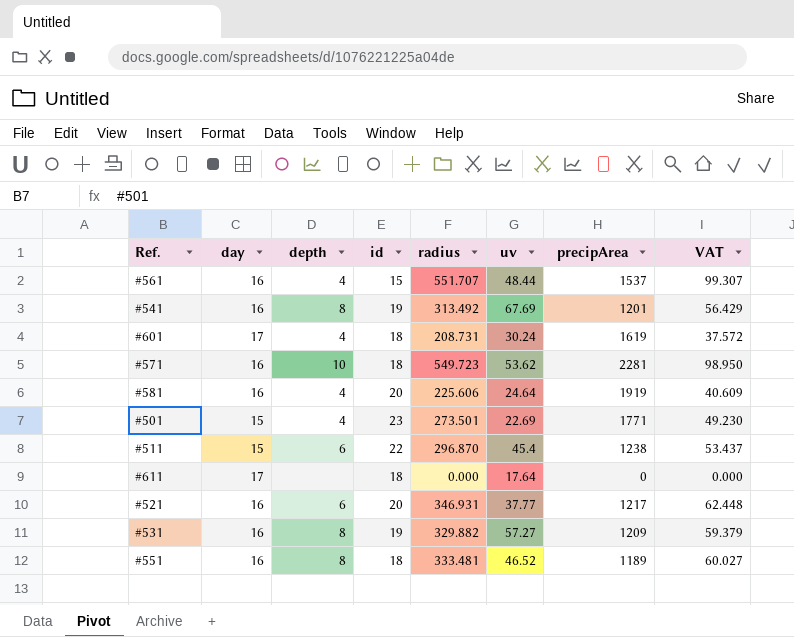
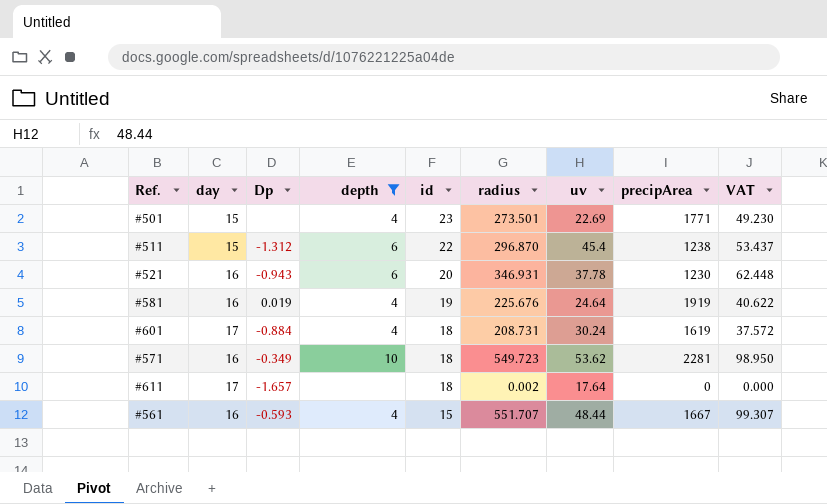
filter: none -> depth != 8
row order: none -> id descending
column Dp | position: none -> 3
#521 | uv: 37.77 -> 37.78
#521 | precipArea: 1217 -> 1230
#581 | id: 20 -> 19
#581 | radius: 225.606 -> 225.676
#581 | VAT: 40.609 -> 40.622
#611 | radius: 0.000 -> 0.002
#561 | precipArea: 1537 -> 1667

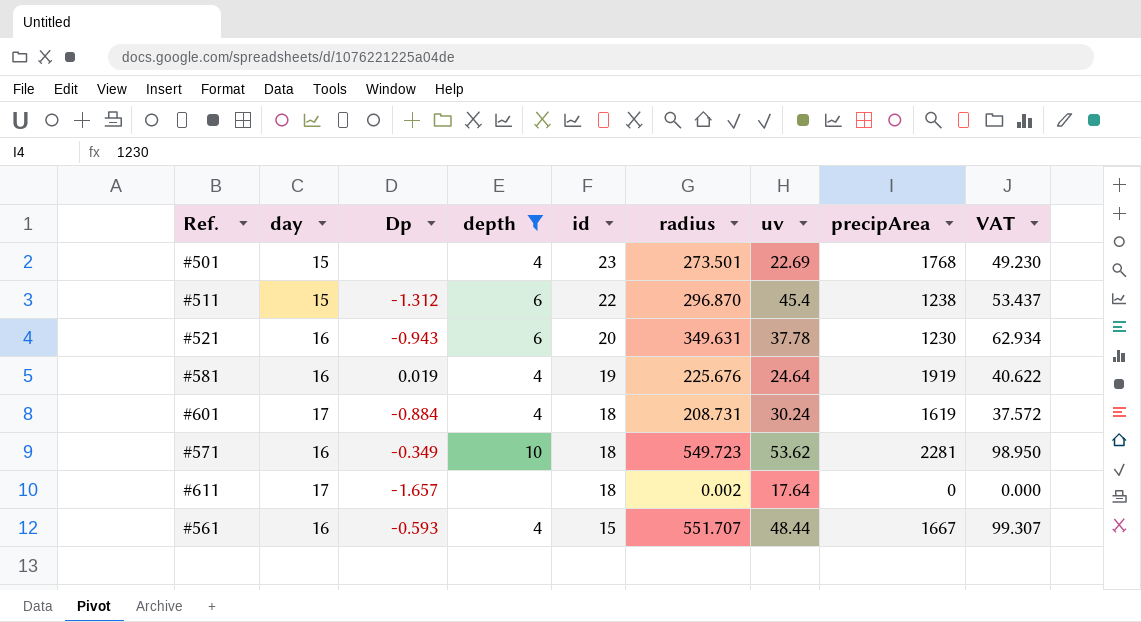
#501 | precipArea: 1771 -> 1768
#521 | radius: 346.931 -> 349.631
#521 | VAT: 62.448 -> 62.934

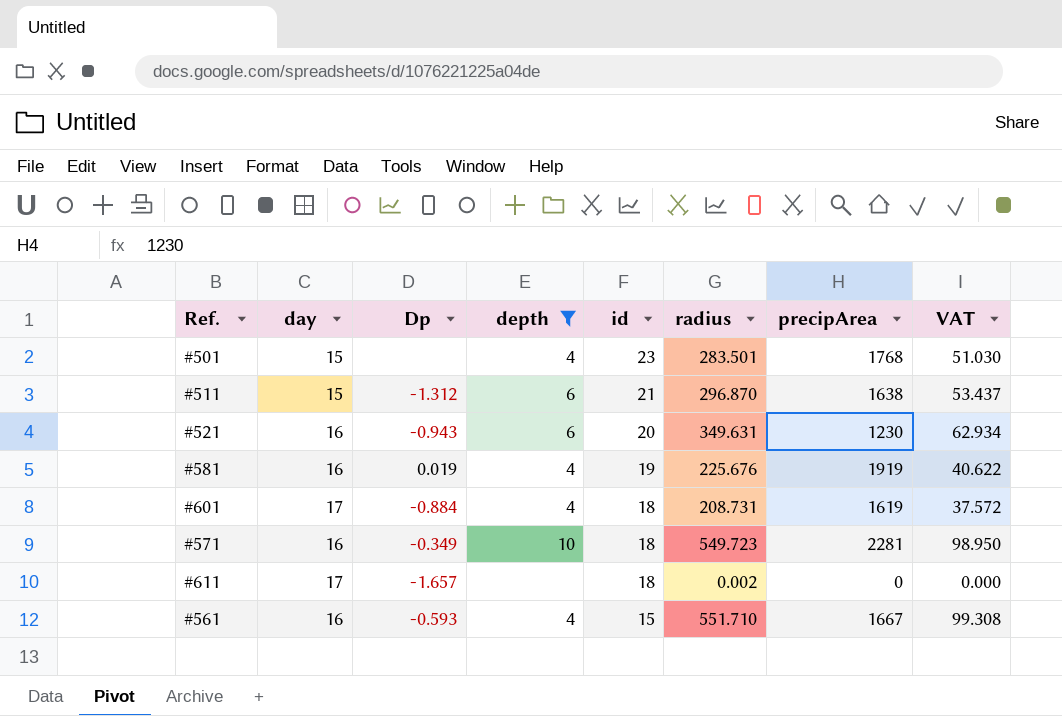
column uv | position: 7 -> none
#501 | radius: 273.501 -> 283.501
#501 | VAT: 49.230 -> 51.030
#511 | id: 22 -> 21
#511 | precipArea: 1238 -> 1638
#561 | radius: 551.707 -> 551.710
#561 | VAT: 99.307 -> 99.308

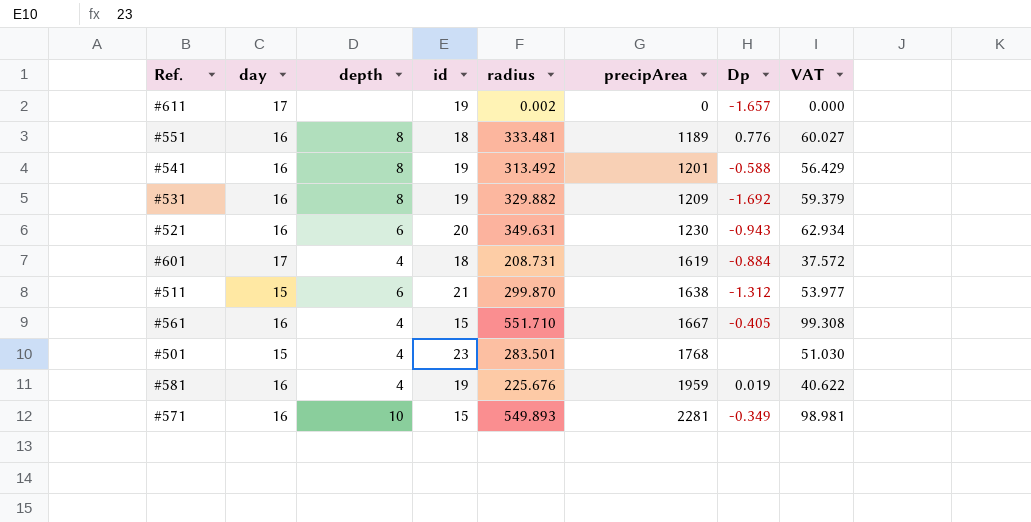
filter: depth != 8 -> none
row order: id descending -> precipArea ascending
column Dp | position: 3 -> 7
#611 | id: 18 -> 19
#511 | radius: 296.870 -> 299.870
#511 | VAT: 53.437 -> 53.977
#561 | Dp: -0.593 -> -0.405
#581 | precipArea: 1919 -> 1959
#571 | id: 18 -> 15
#571 | radius: 549.723 -> 549.893
#571 | VAT: 98.950 -> 98.981

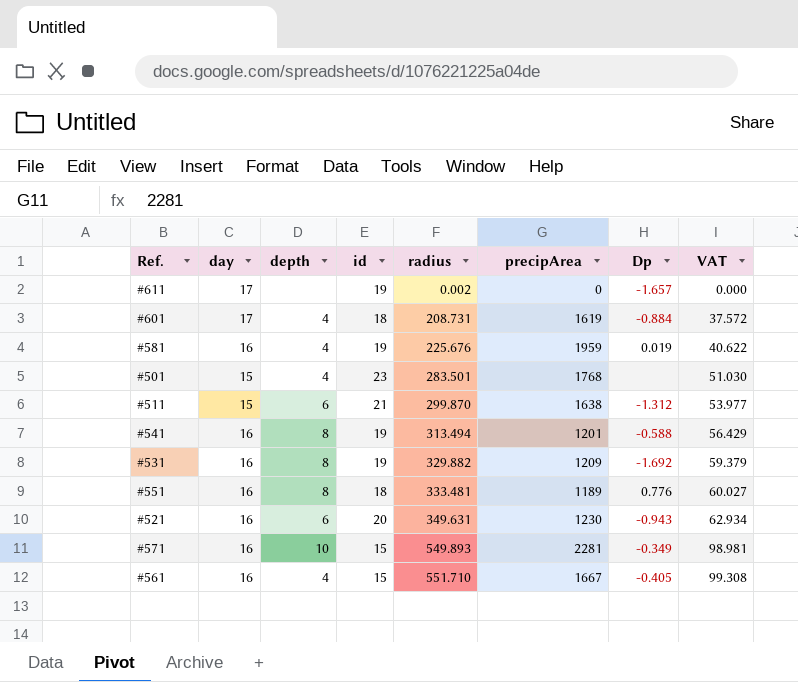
row order: precipArea ascending -> radius ascending
#541 | radius: 313.492 -> 313.494

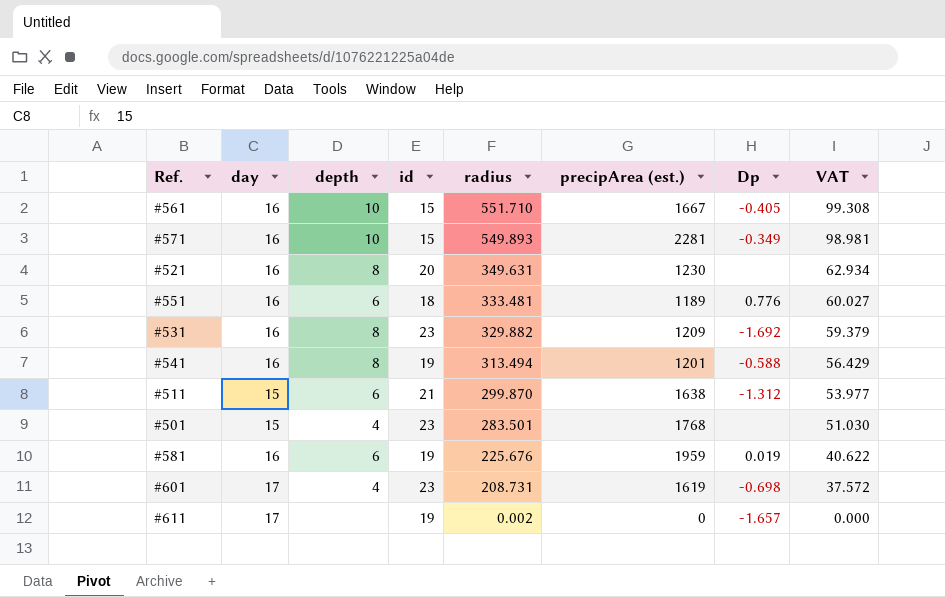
row order: radius ascending -> radius descending
column name: precipArea -> precipArea (est.)
#561 | depth: 4 -> 10
#521 | depth: 6 -> 8
#521 | Dp: -0.943 -> none
#551 | depth: 8 -> 6
#531 | id: 19 -> 23
#581 | depth: 4 -> 6
#601 | id: 18 -> 23
#601 | Dp: -0.884 -> -0.698

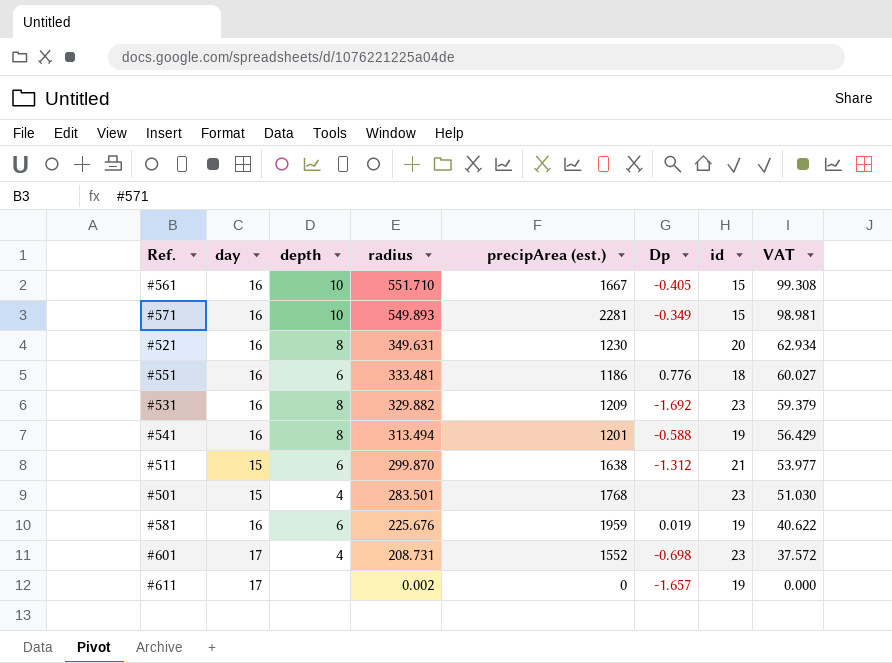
column id | position: 4 -> 7
#551 | precipArea (est.): 1189 -> 1186
#601 | precipArea (est.): 1619 -> 1552

